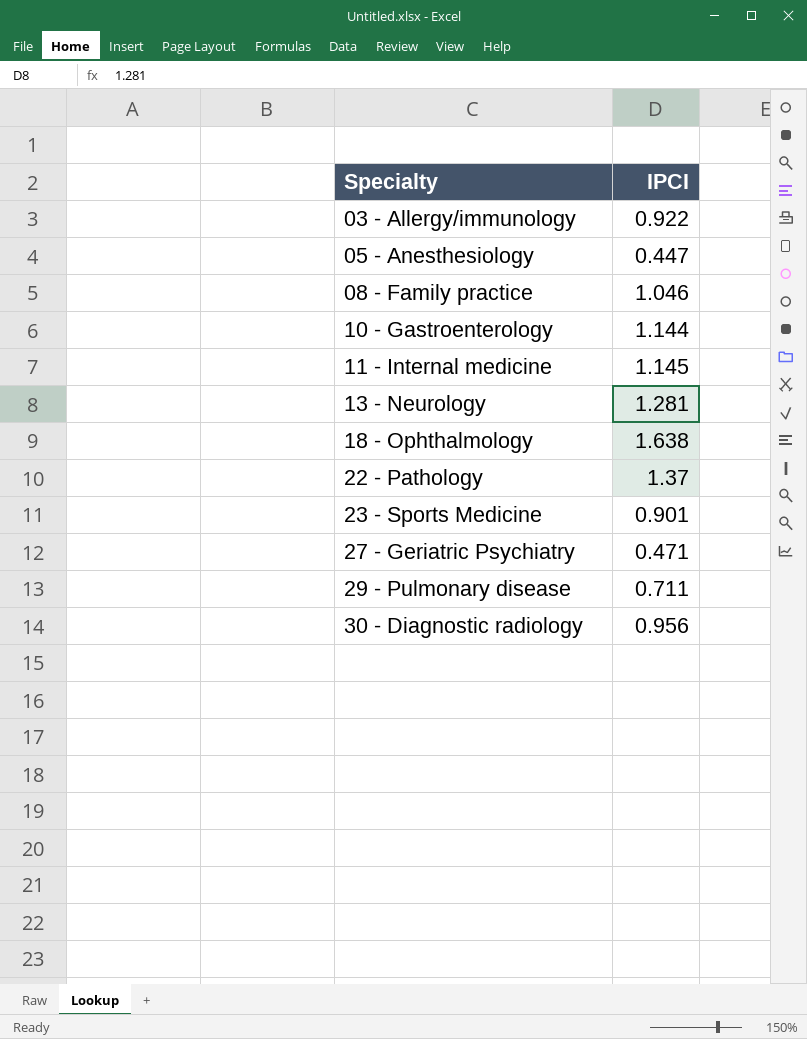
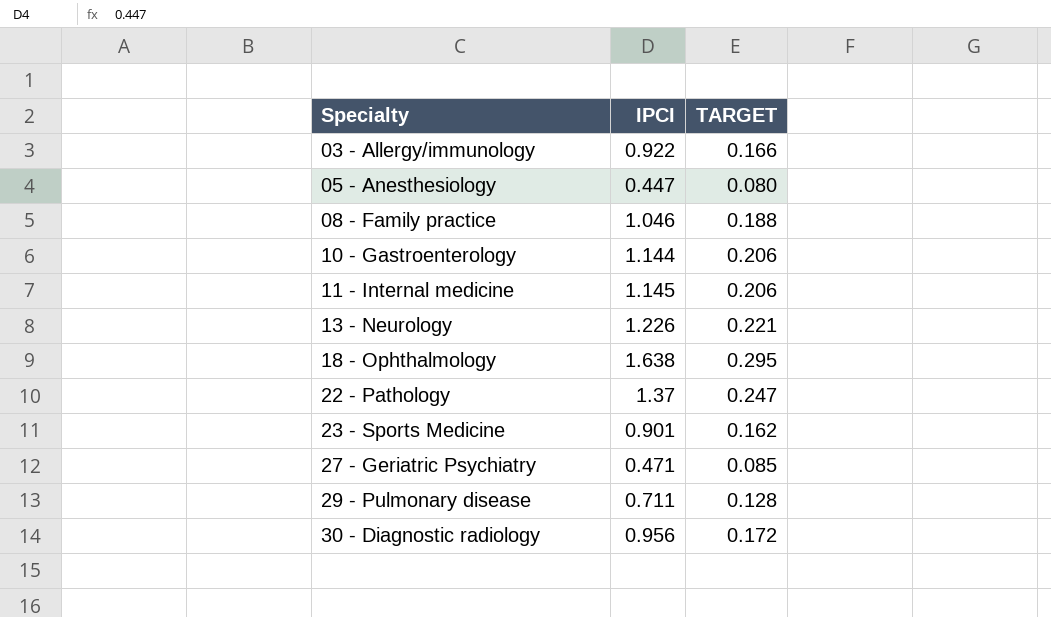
column TARGET | formula: none -> [IPCI] * 0.18
13 - Neurology | IPCI: 1.281 -> 1.226

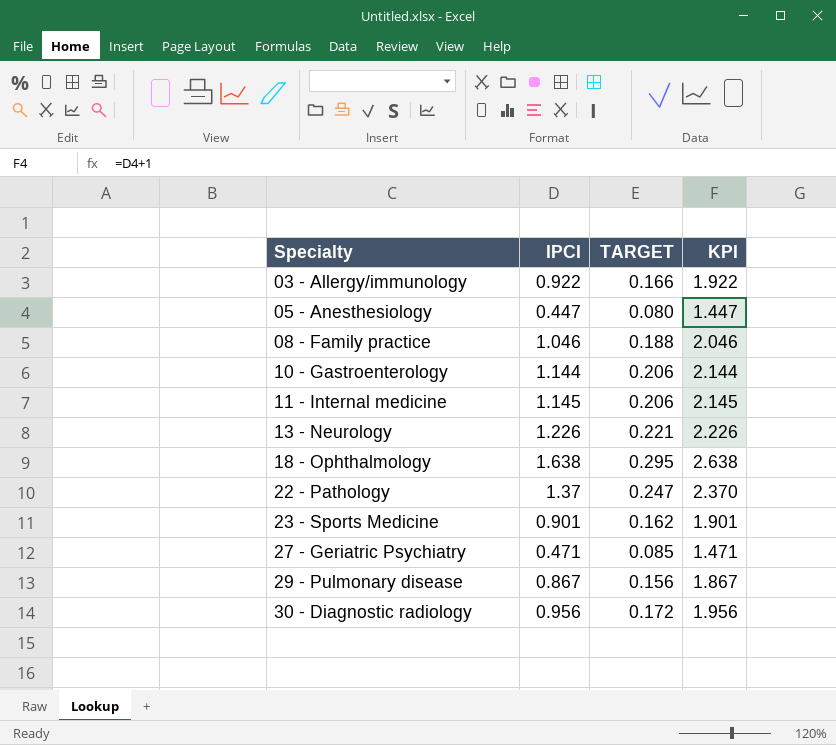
column KPI | formula: none -> [IPCI] + 1
29 - Pulmonary disease | IPCI: 0.711 -> 0.867
29 - Pulmonary disease | TARGET: 0.128 -> 0.156

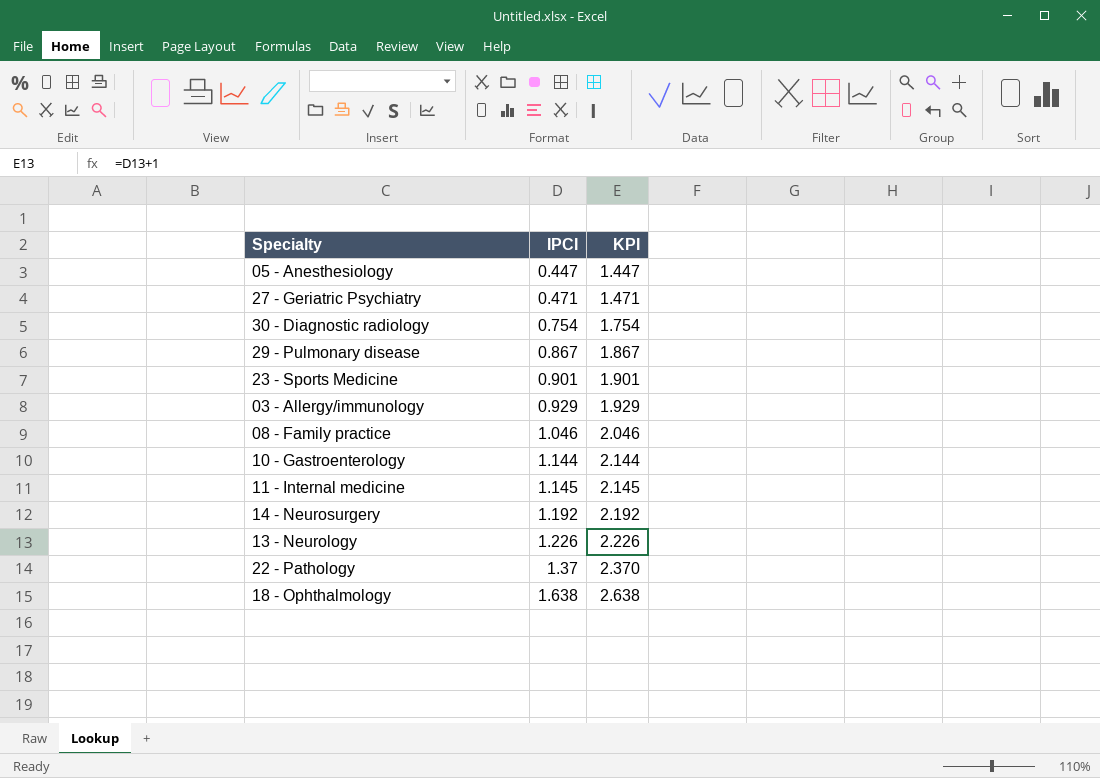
row order: Specialty ascending -> IPCI ascending
column TARGET | formula: [IPCI] * 0.18 -> none
30 - Diagnostic radiology | IPCI: 0.956 -> 0.754
30 - Diagnostic radiology | KPI: 1.956 -> 1.754
03 - Allergy/immunology | IPCI: 0.922 -> 0.929
03 - Allergy/immunology | KPI: 1.922 -> 1.929
row 14 - Neurosurgery: none -> 1.192 | 2.192

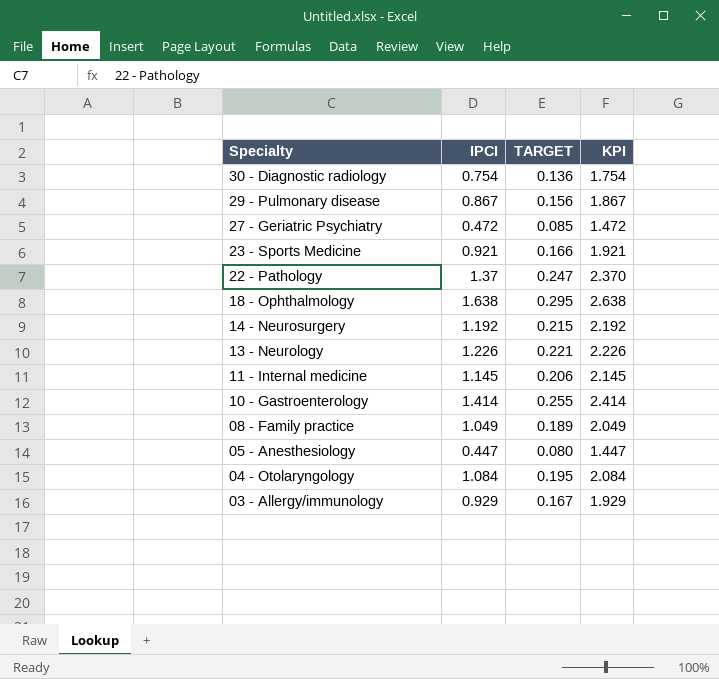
row order: IPCI ascending -> Specialty descending
column TARGET | formula: none -> [IPCI] * 0.18
27 - Geriatric Psychiatry | IPCI: 0.471 -> 0.472
27 - Geriatric Psychiatry | KPI: 1.471 -> 1.472
23 - Sports Medicine | IPCI: 0.901 -> 0.921
23 - Sports Medicine | KPI: 1.901 -> 1.921
10 - Gastroenterology | IPCI: 1.144 -> 1.414
10 - Gastroenterology | KPI: 2.144 -> 2.414
08 - Family practice | IPCI: 1.046 -> 1.049
08 - Family practice | KPI: 2.046 -> 2.049
row 04 - Otolaryngology: none -> 1.084 | 0.195 | 2.084

